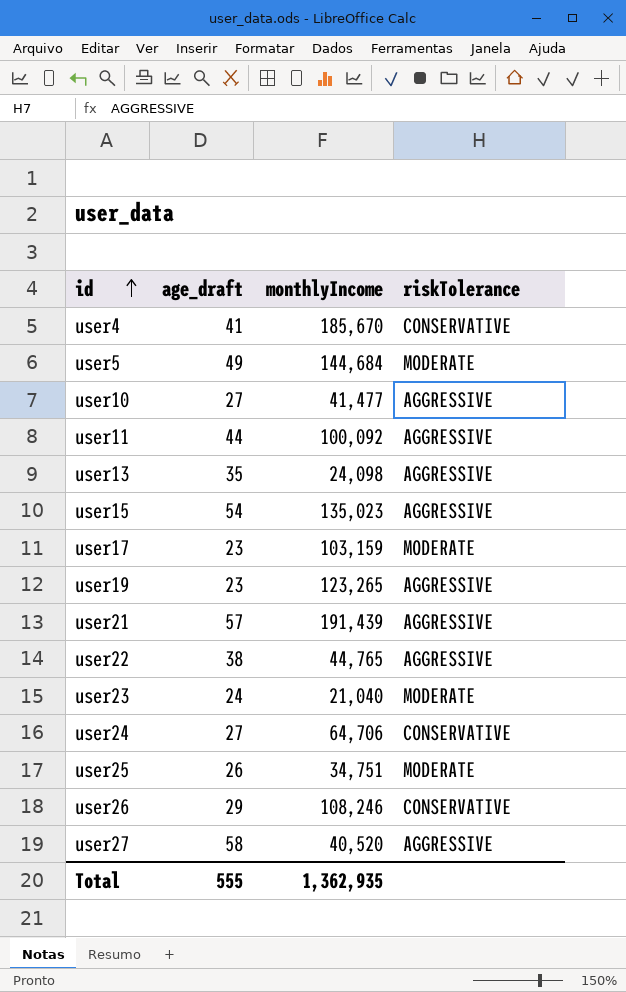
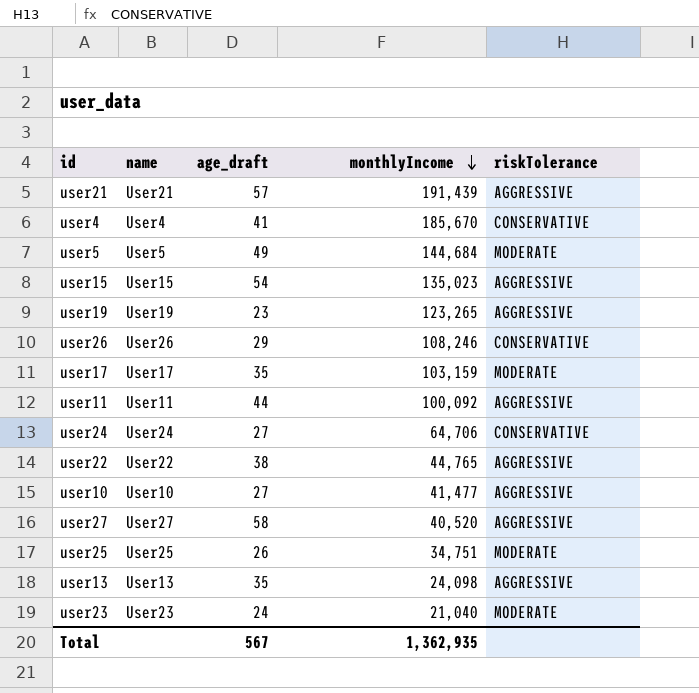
row order: id ascending -> monthlyIncome descending
column name | position: none -> 2
user17 | age_draft: 23 -> 35
Total | age_draft: 555 -> 567

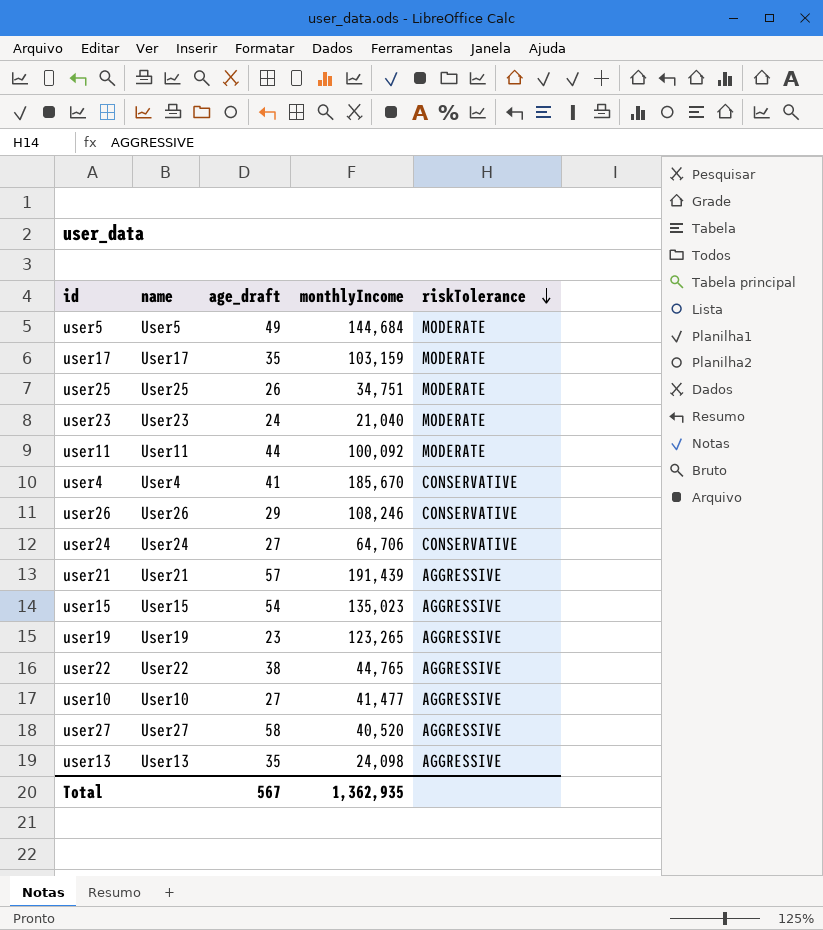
row order: monthlyIncome descending -> riskTolerance descending
user11 | riskTolerance: AGGRESSIVE -> MODERATE

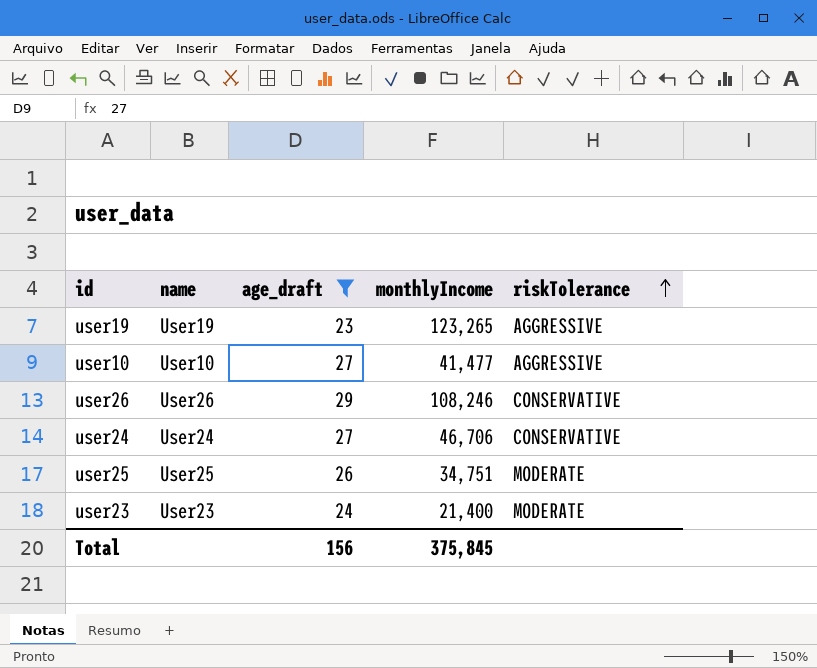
filter: none -> age_draft <= 29
row order: riskTolerance descending -> riskTolerance ascending
user24 | monthlyIncome: 64,706 -> 46,706
user23 | monthlyIncome: 21,040 -> 21,400
Total | age_draft: 567 -> 156
Total | monthlyIncome: 1,362,935 -> 375,845

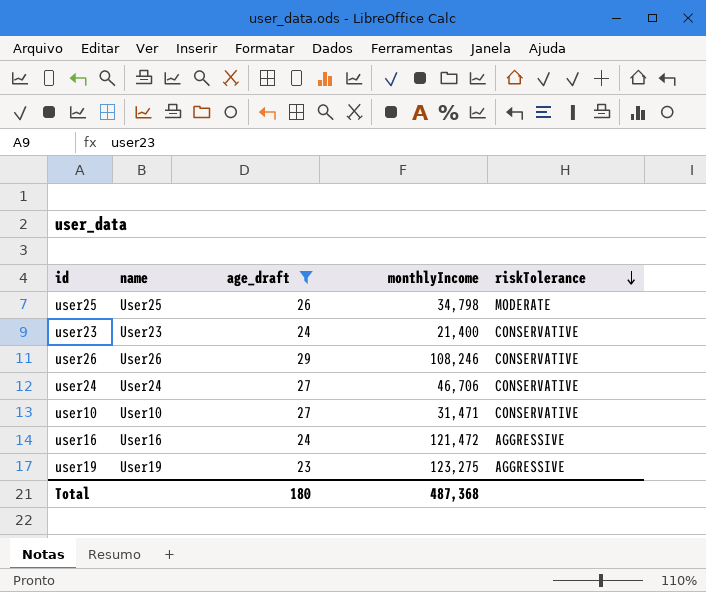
row order: riskTolerance ascending -> riskTolerance descending
user25 | monthlyIncome: 34,751 -> 34,798
user23 | riskTolerance: MODERATE -> CONSERVATIVE
user10 | monthlyIncome: 41,477 -> 31,471
user10 | riskTolerance: AGGRESSIVE -> CONSERVATIVE
row user16: none -> User16 | 24 | 121,472 | AGGRESSIVE
user19 | monthlyIncome: 123,265 -> 123,275
Total | age_draft: 156 -> 180
Total | monthlyIncome: 375,845 -> 487,368

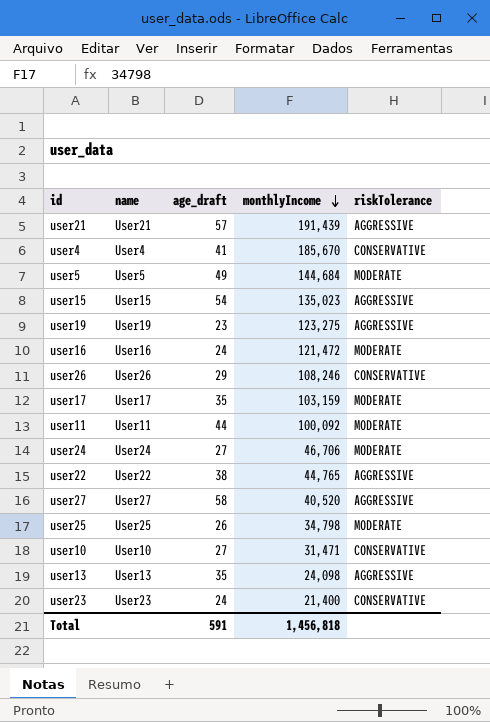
filter: age_draft <= 29 -> none
row order: riskTolerance descending -> monthlyIncome descending
user16 | riskTolerance: AGGRESSIVE -> MODERATE
user24 | riskTolerance: CONSERVATIVE -> MODERATE
Total | age_draft: 180 -> 591
Total | monthlyIncome: 487,368 -> 1,456,818

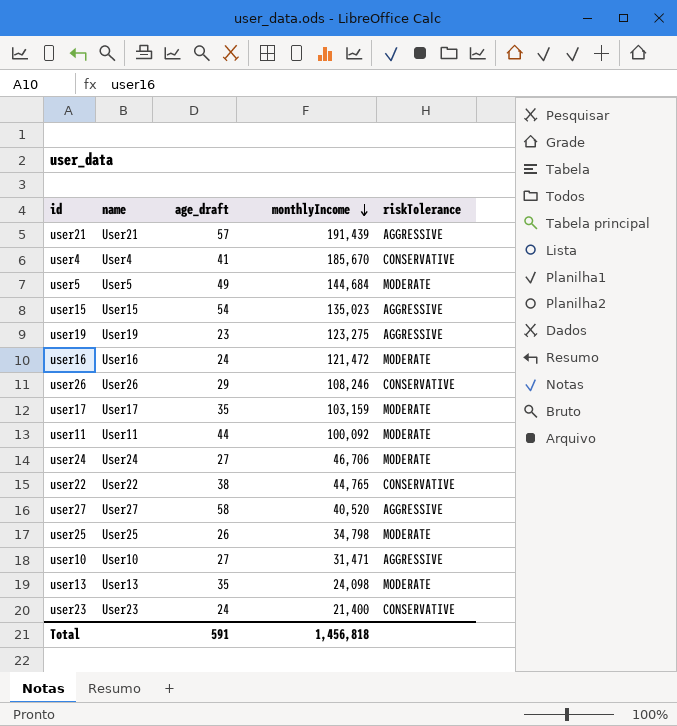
user22 | riskTolerance: AGGRESSIVE -> CONSERVATIVE
user10 | riskTolerance: CONSERVATIVE -> AGGRESSIVE
user13 | riskTolerance: AGGRESSIVE -> MODERATE

